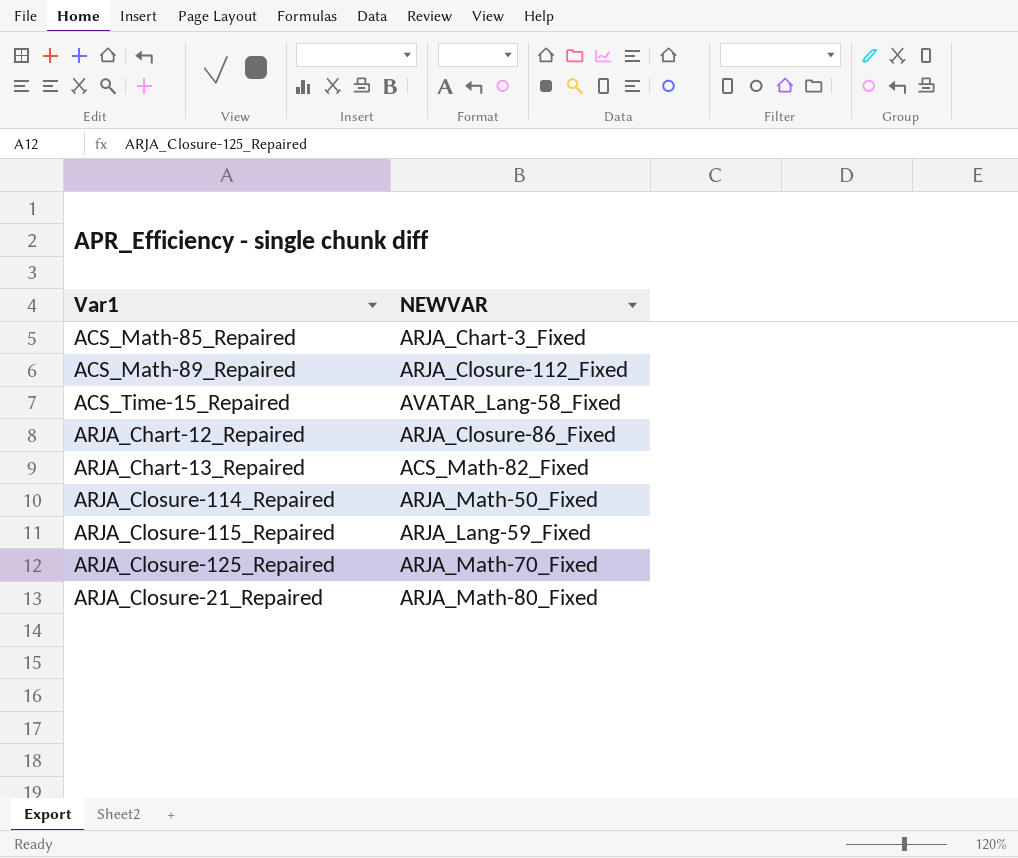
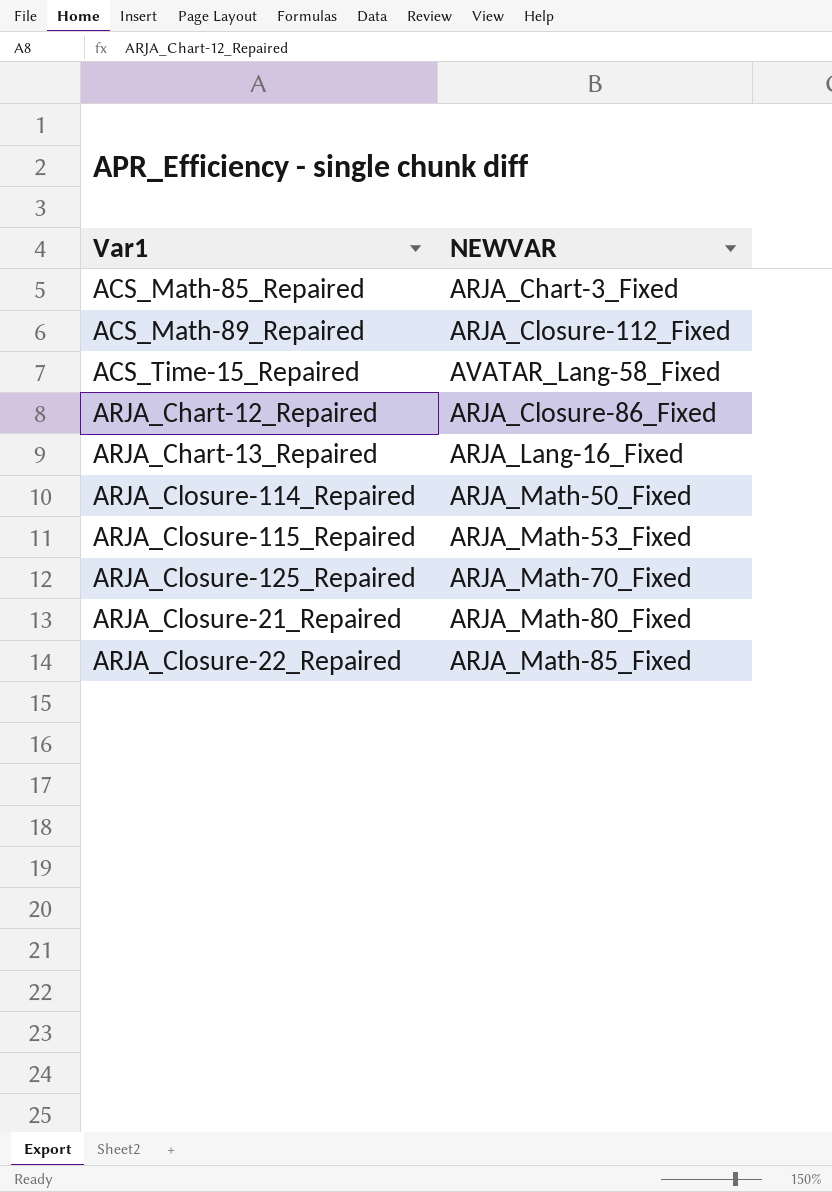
ARJA_Chart-13_Repaired | NEWVAR: ACS_Math-82_Fixed -> ARJA_Lang-16_Fixed
ARJA_Closure-115_Repaired | NEWVAR: ARJA_Lang-59_Fixed -> ARJA_Math-53_Fixed
row ARJA_Closure-22_Repaired: none -> ARJA_Math-85_Fixed

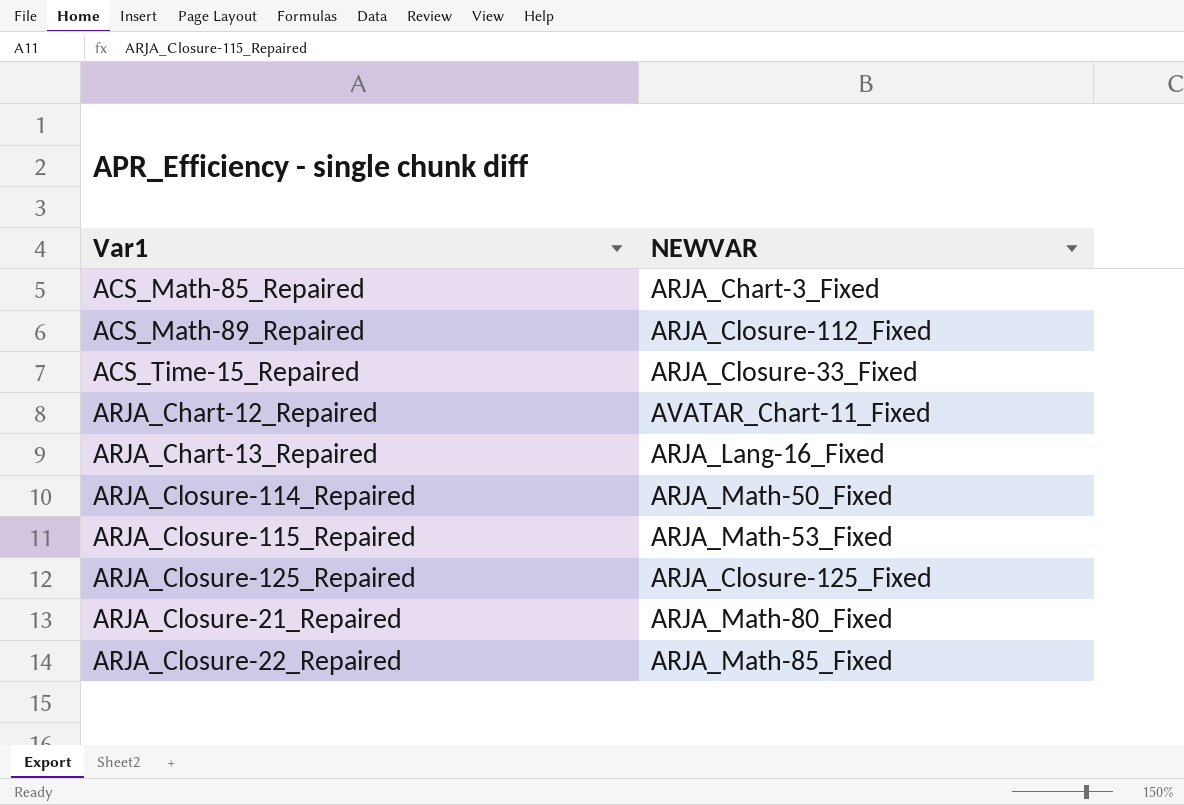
ACS_Time-15_Repaired | NEWVAR: AVATAR_Lang-58_Fixed -> ARJA_Closure-33_Fixed
ARJA_Chart-12_Repaired | NEWVAR: ARJA_Closure-86_Fixed -> AVATAR_Chart-11_Fixed
ARJA_Closure-125_Repaired | NEWVAR: ARJA_Math-70_Fixed -> ARJA_Closure-125_Fixed

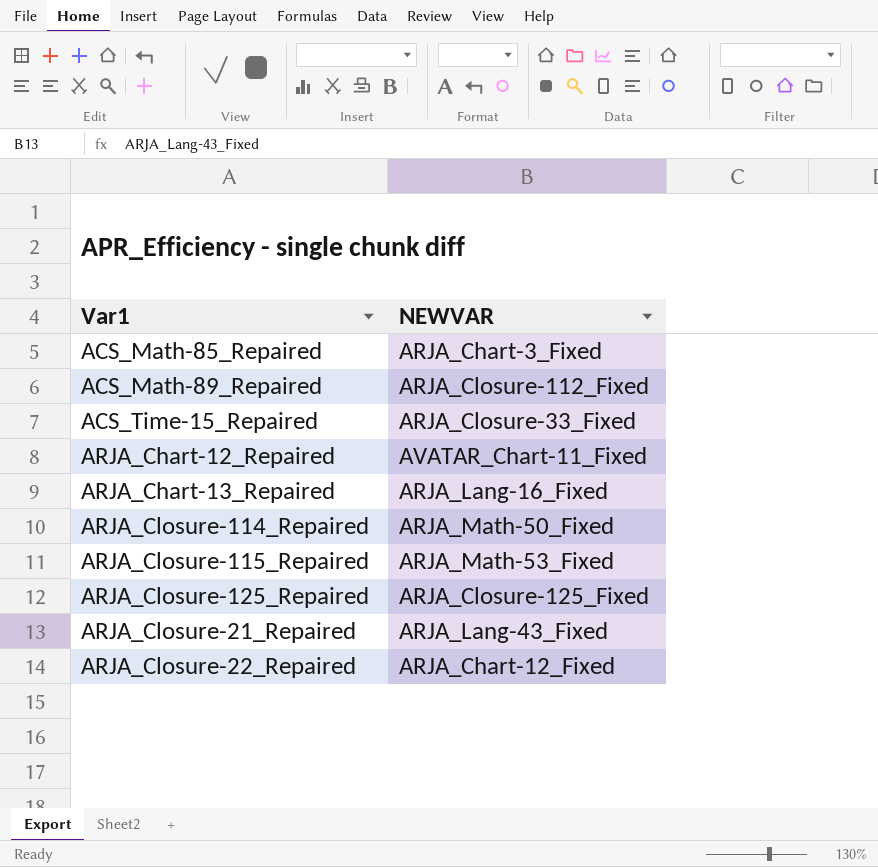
ARJA_Closure-21_Repaired | NEWVAR: ARJA_Math-80_Fixed -> ARJA_Lang-43_Fixed
ARJA_Closure-22_Repaired | NEWVAR: ARJA_Math-85_Fixed -> ARJA_Chart-12_Fixed

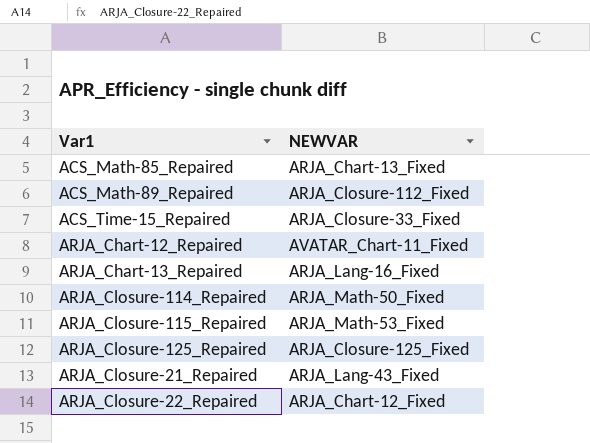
ACS_Math-85_Repaired | NEWVAR: ARJA_Chart-3_Fixed -> ARJA_Chart-13_Fixed

